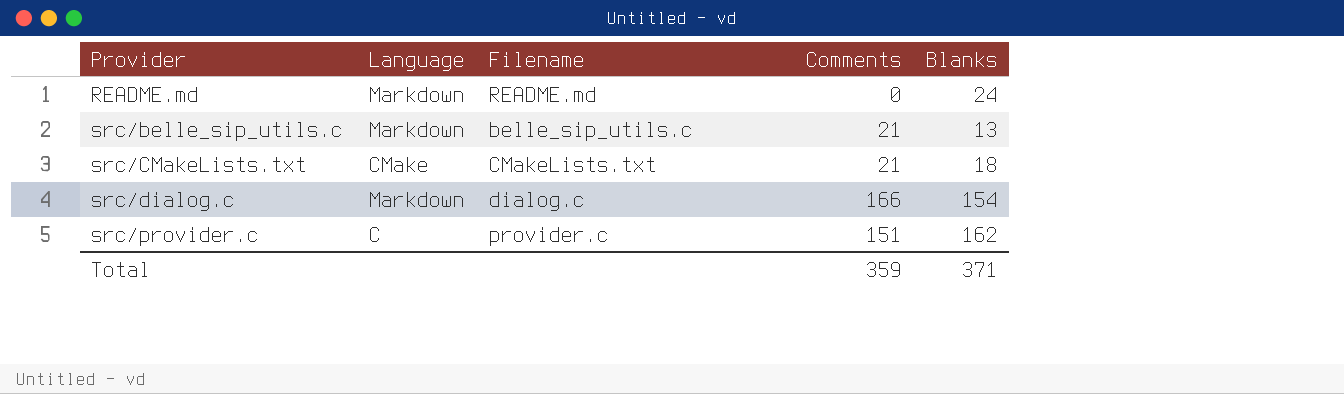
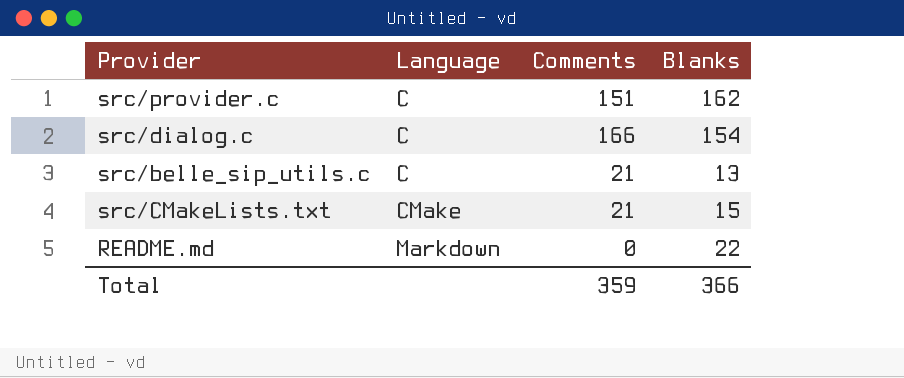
row order: Provider ascending -> Language ascending
column Filename | position: 3 -> none
src/dialog.c | Language: Markdown -> C
src/belle_sip_utils.c | Language: Markdown -> C
src/CMakeLists.txt | Blanks: 18 -> 15
README.md | Blanks: 24 -> 22
Total | Blanks: 371 -> 366

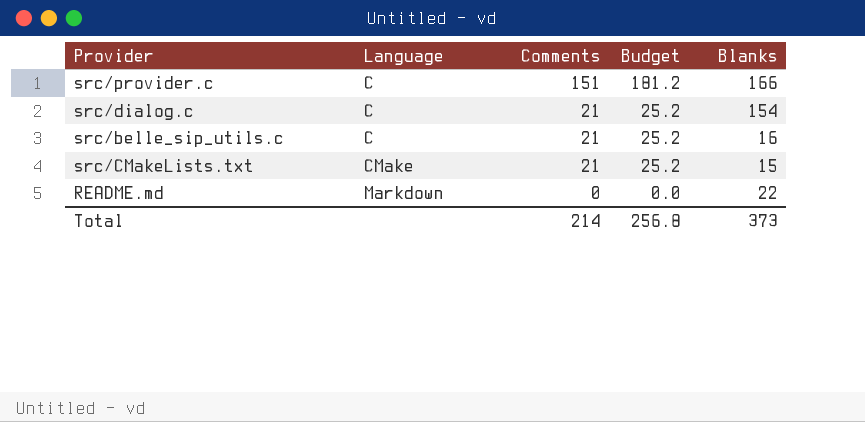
column Budget | formula: none -> [Comments] * 1.2
src/provider.c | Blanks: 162 -> 166
src/dialog.c | Comments: 166 -> 21
src/belle_sip_utils.c | Blanks: 13 -> 16
Total | Comments: 359 -> 214
Total | Blanks: 366 -> 373

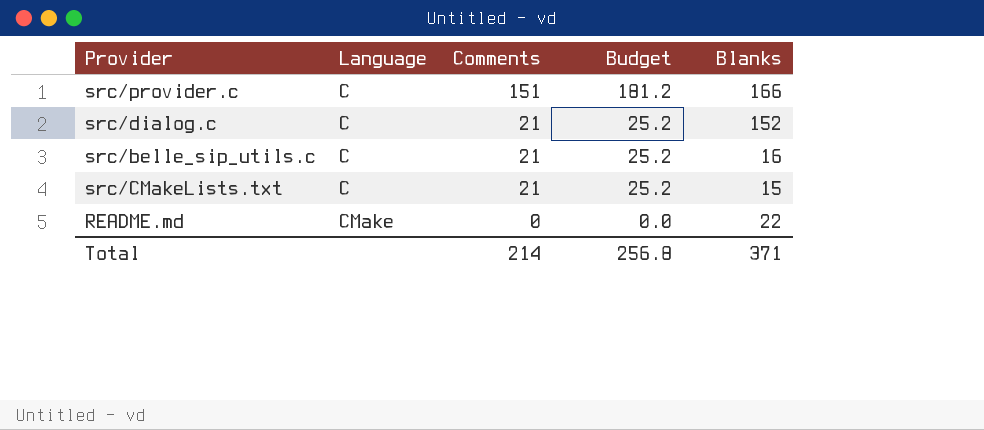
src/dialog.c | Blanks: 154 -> 152
src/CMakeLists.txt | Language: CMake -> C
README.md | Language: Markdown -> CMake
Total | Blanks: 373 -> 371

